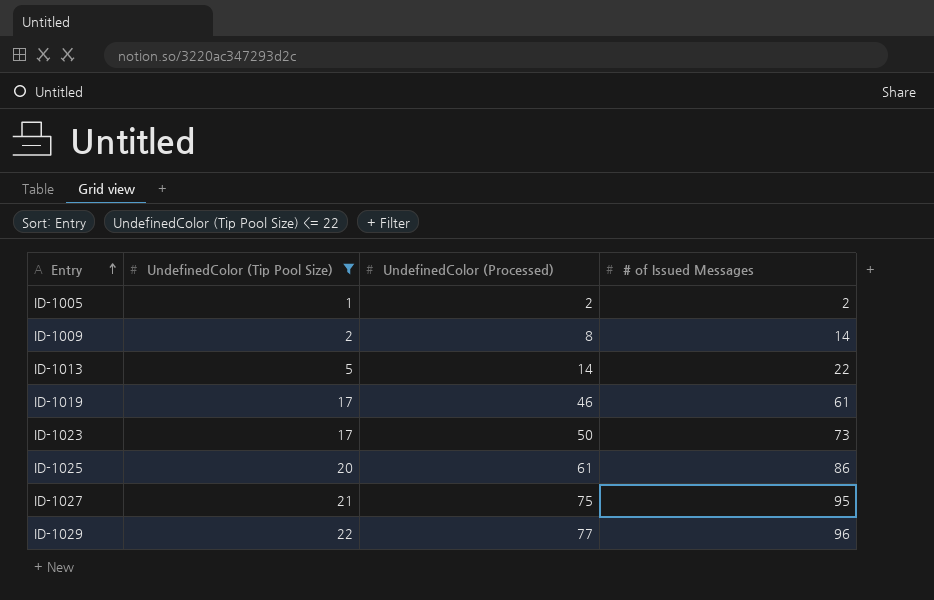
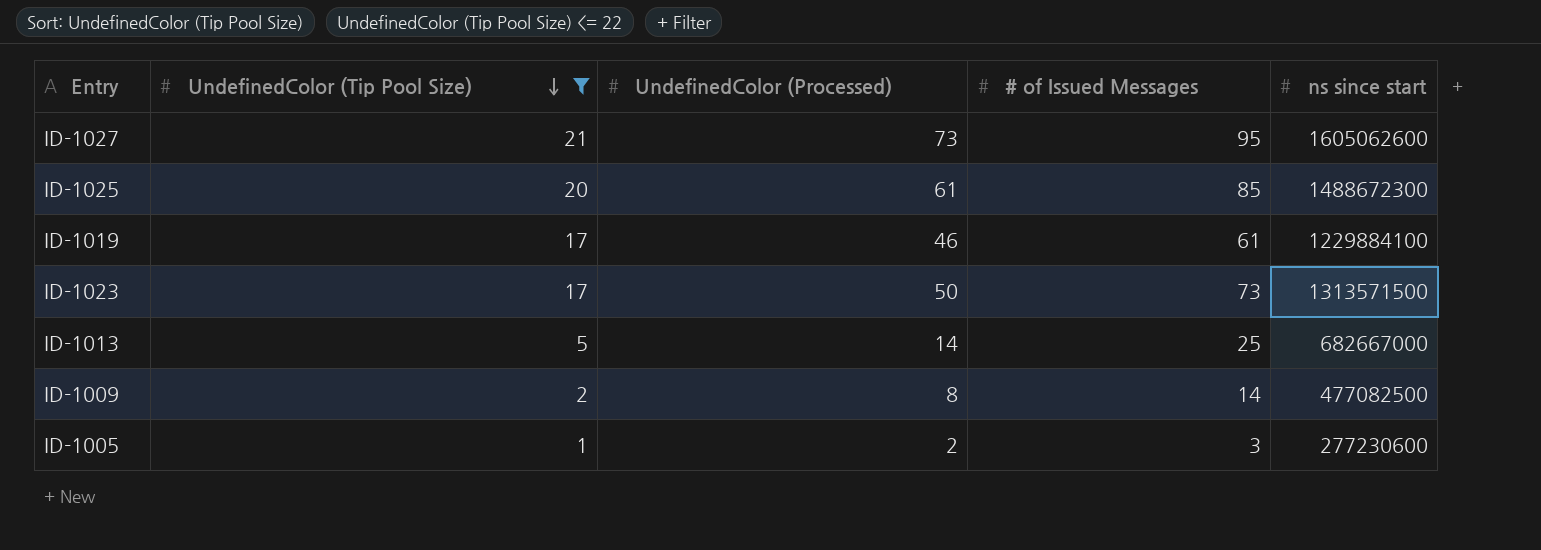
row order: Entry ascending -> UndefinedColor (Tip Pool Size) descending
column ns since start | position: none -> 5
row ID-1029: 22 | 77 | 96 -> none
ID-1027 | UndefinedColor (Processed): 75 -> 73
ID-1025 | # of Issued Messages: 86 -> 85
ID-1013 | # of Issued Messages: 22 -> 25
ID-1005 | # of Issued Messages: 2 -> 3

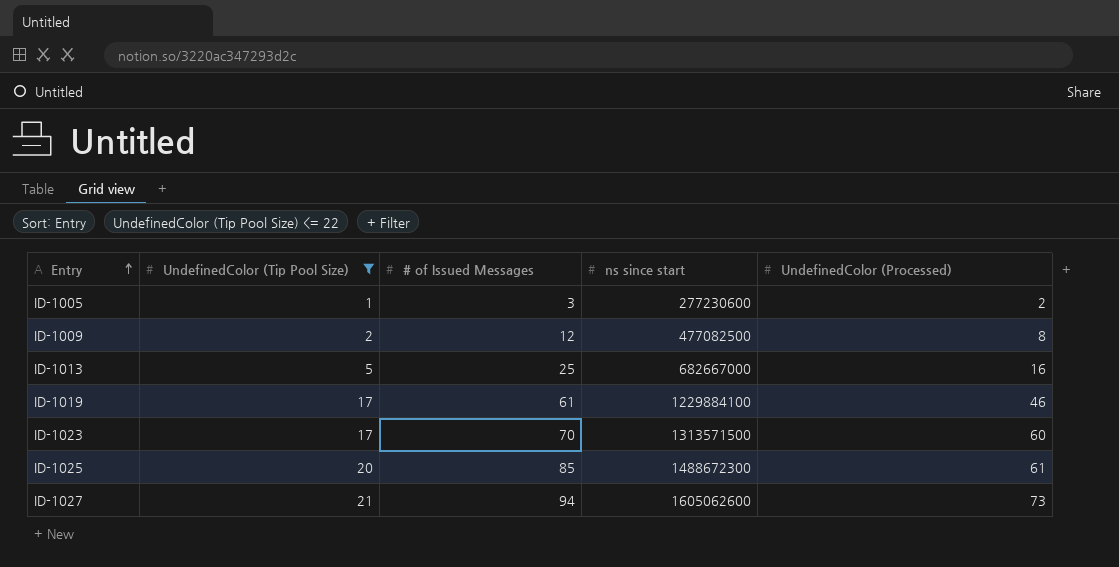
row order: UndefinedColor (Tip Pool Size) descending -> Entry ascending
column UndefinedColor (Processed) | position: 3 -> 5
ID-1009 | # of Issued Messages: 14 -> 12
ID-1013 | UndefinedColor (Processed): 14 -> 16
ID-1023 | # of Issued Messages: 73 -> 70
ID-1023 | UndefinedColor (Processed): 50 -> 60
ID-1027 | # of Issued Messages: 95 -> 94

